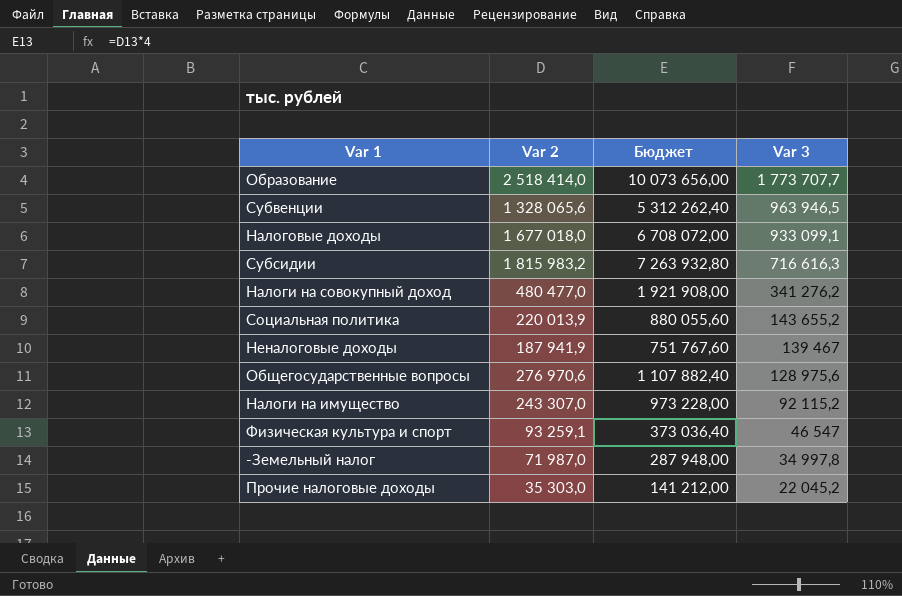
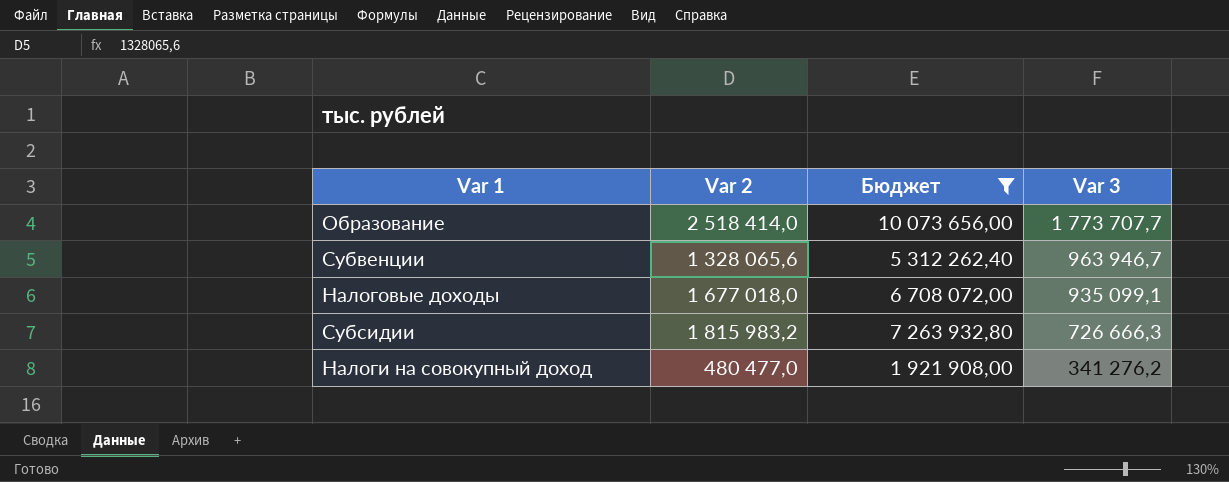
filter: none -> Бюджет >= 1 921 908,00
Субвенции | Var 3: 963 946,5 -> 963 946,7
Налоговые доходы | Var 3: 933 099,1 -> 935 099,1
Субсидии | Var 3: 716 616,3 -> 726 666,3

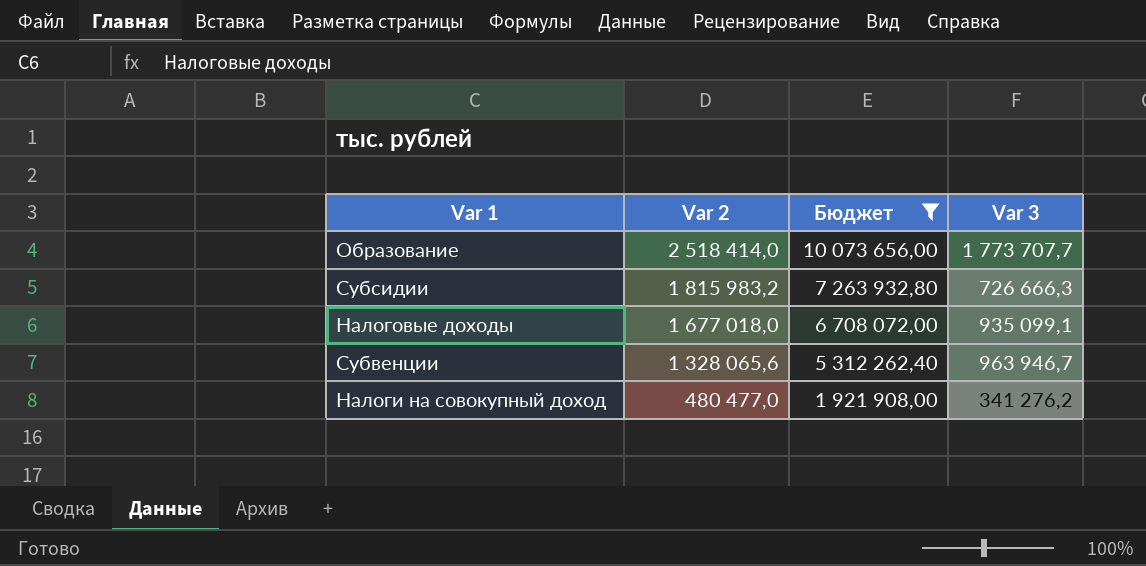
row order: Var 3 descending -> Var 2 descending

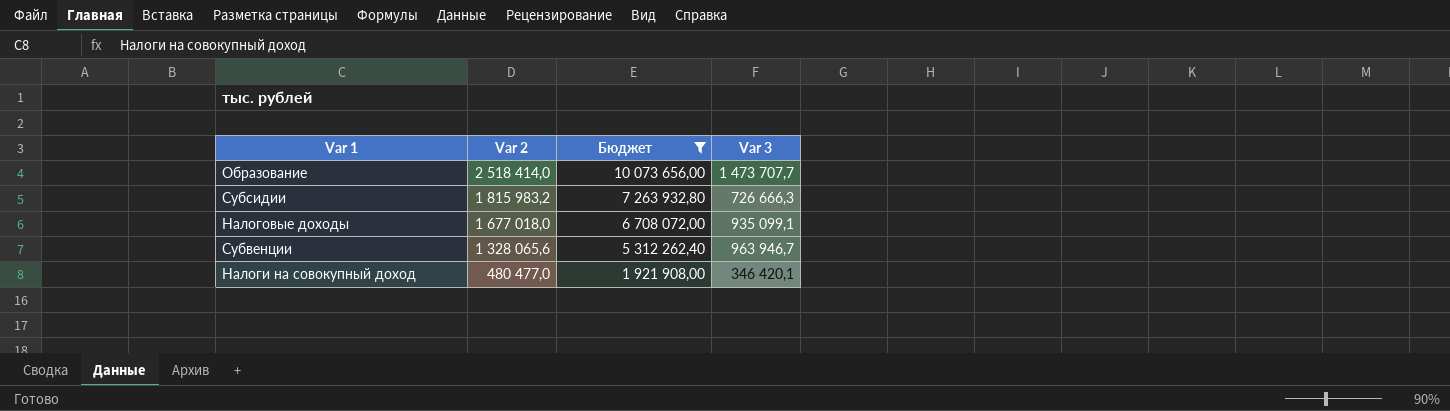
Образование | Var 3: 1 773 707,7 -> 1 473 707,7
Налоги на совокупный доход | Var 3: 341 276,2 -> 346 420,1

